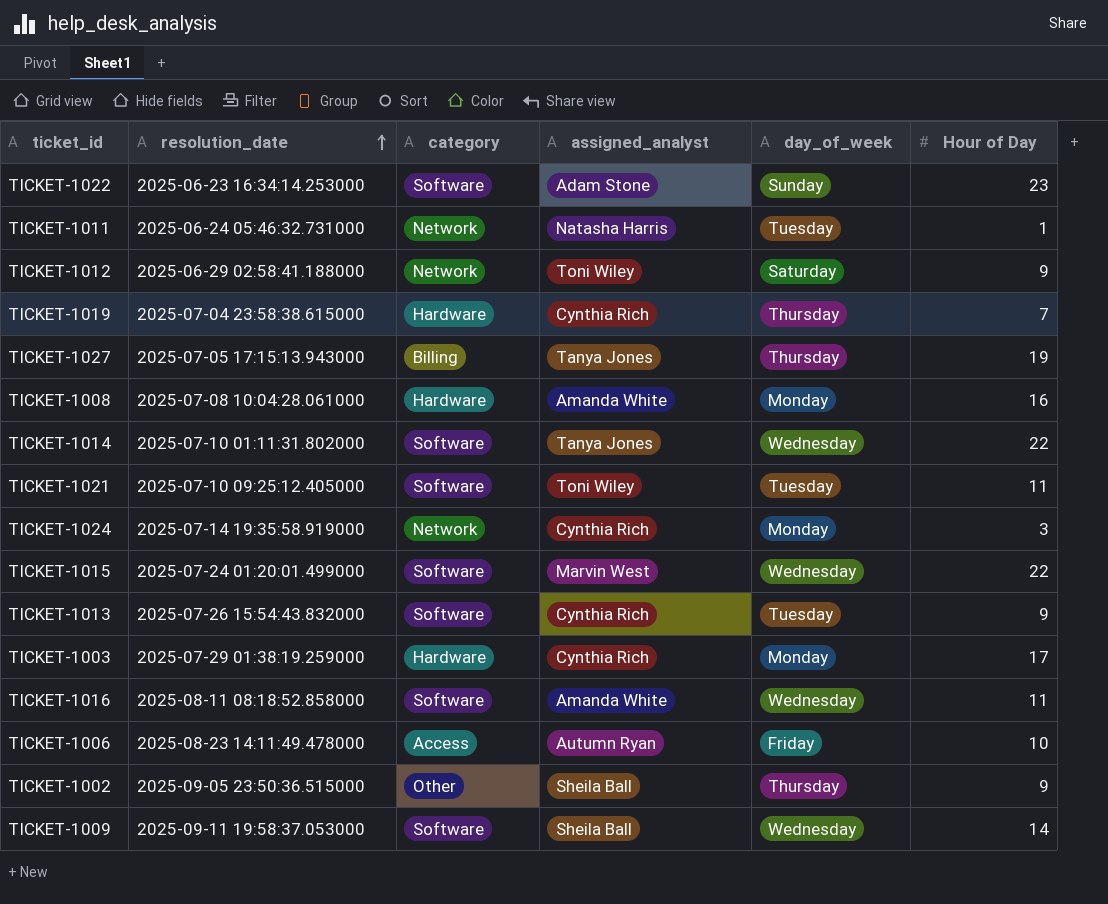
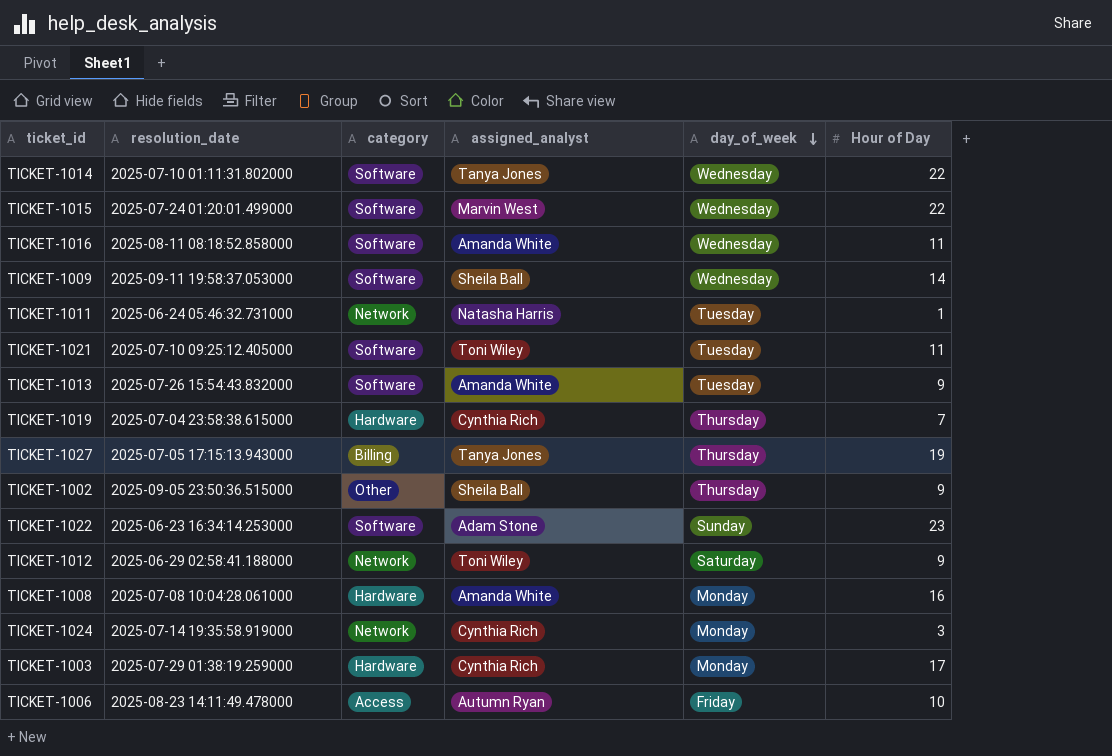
row order: resolution_date ascending -> day_of_week descending
TICKET-1013 | assigned_analyst: Cynthia Rich -> Amanda White

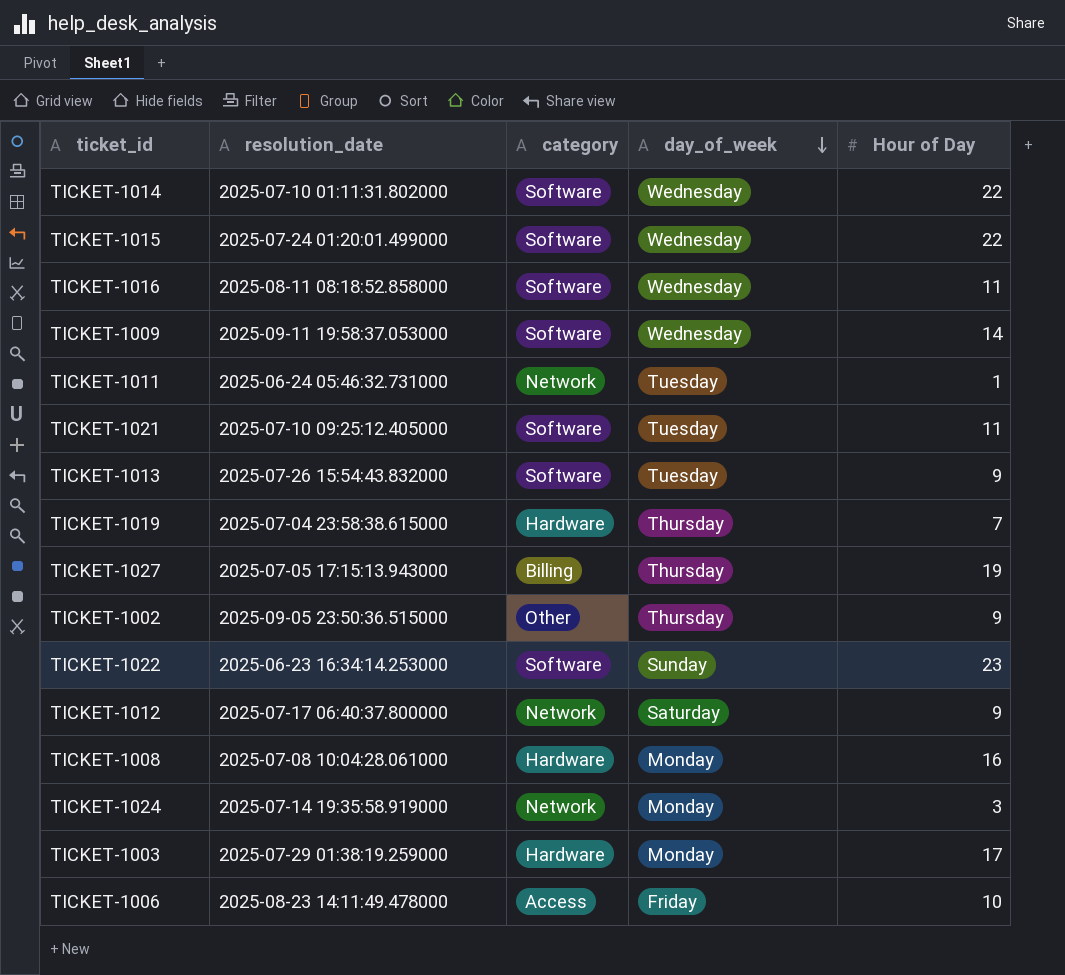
column assigned_analyst | position: 4 -> none
TICKET-1012 | resolution_date: 2025-06-29 02:58:41.188000 -> 2025-07-17 06:40:37.800000

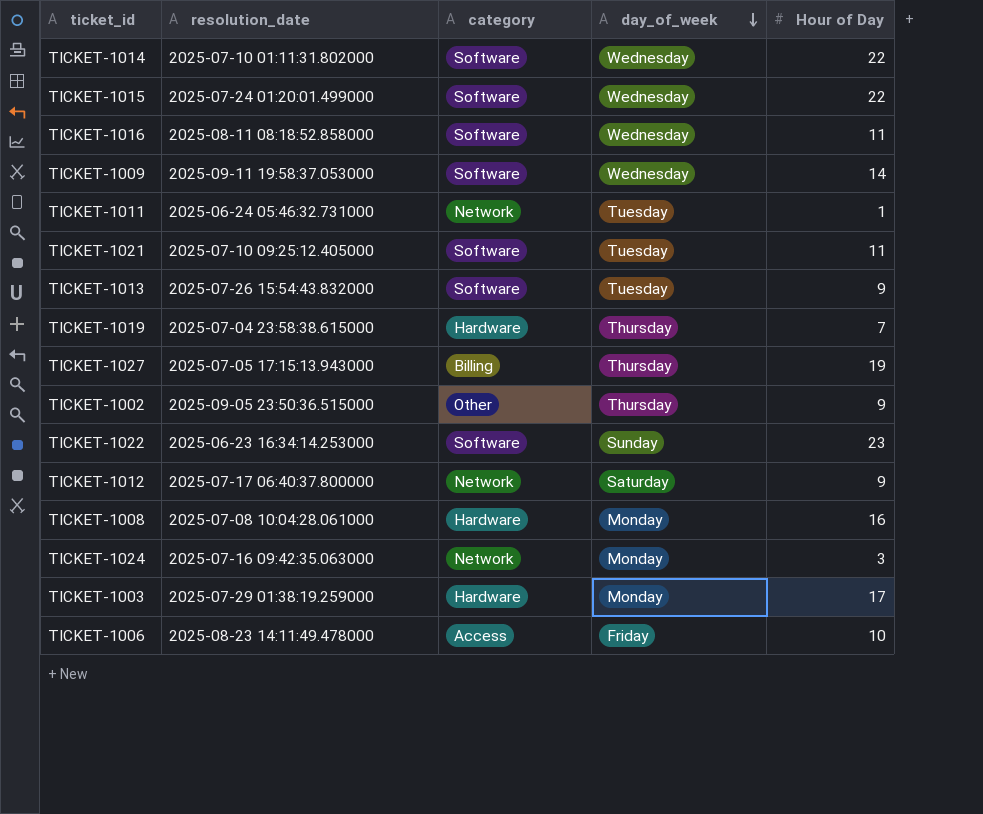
TICKET-1024 | resolution_date: 2025-07-14 19:35:58.919000 -> 2025-07-16 09:42:35.063000

